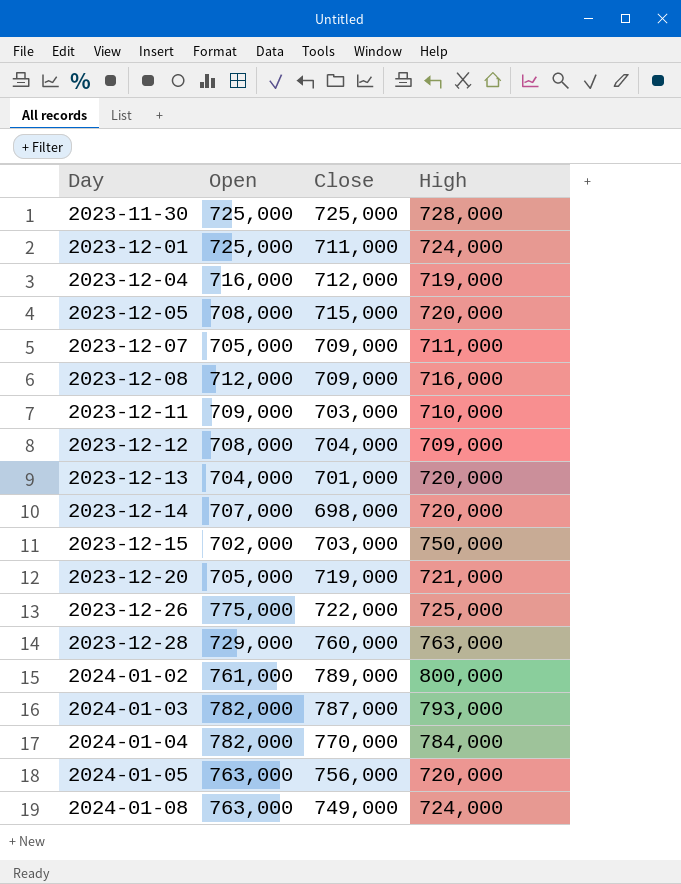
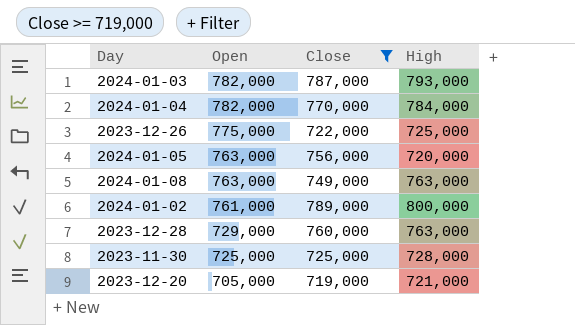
filter: none -> Close >= 719,000
row order: Day ascending -> Open descending
2024-01-08 | High: 724,000 -> 763,000

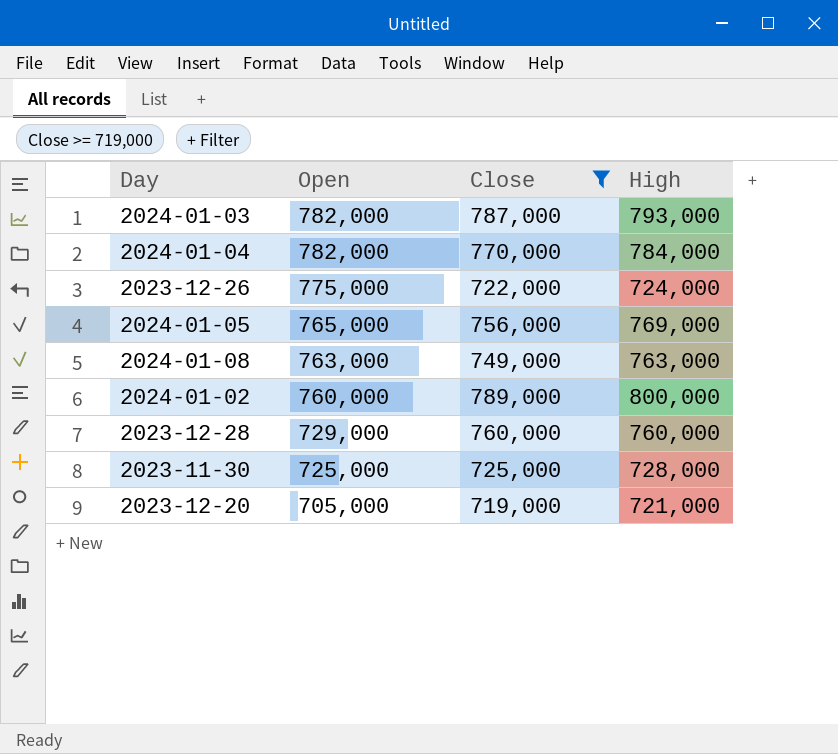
2023-12-26 | High: 725,000 -> 724,000
2024-01-05 | Open: 763,000 -> 765,000
2024-01-05 | High: 720,000 -> 769,000
2024-01-02 | Open: 761,000 -> 760,000
2023-12-28 | High: 763,000 -> 760,000

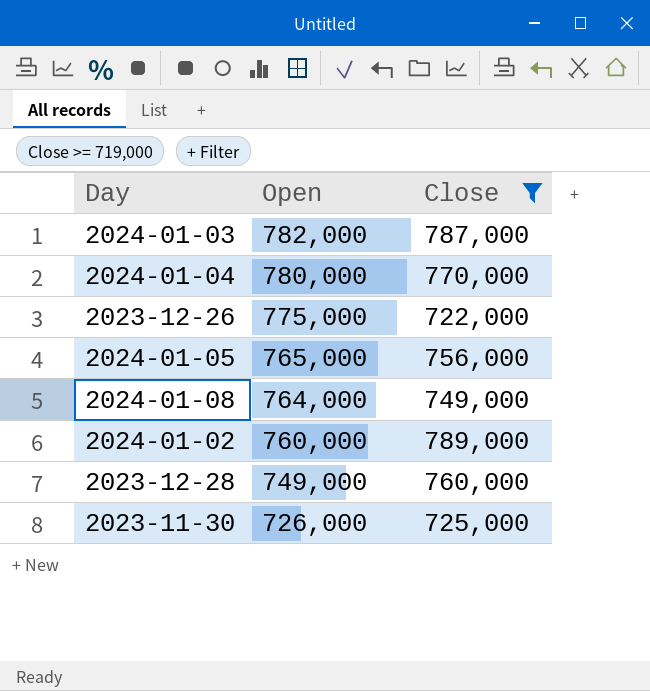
column High | position: 4 -> none
row 2023-12-20: 705,000 | 719,000 | 721,000 -> none
2024-01-04 | Open: 782,000 -> 780,000
2024-01-08 | Open: 763,000 -> 764,000
2023-12-28 | Open: 729,000 -> 749,000
2023-11-30 | Open: 725,000 -> 726,000

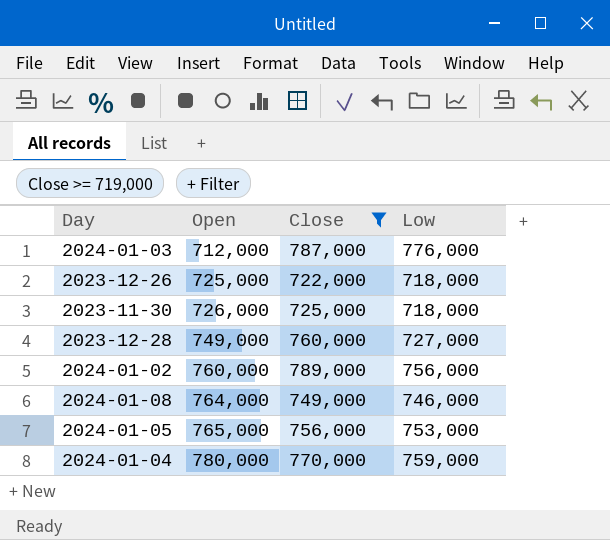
row order: Open descending -> Open ascending
column Low | position: none -> 4
2024-01-03 | Open: 782,000 -> 712,000
2023-12-26 | Open: 775,000 -> 725,000

